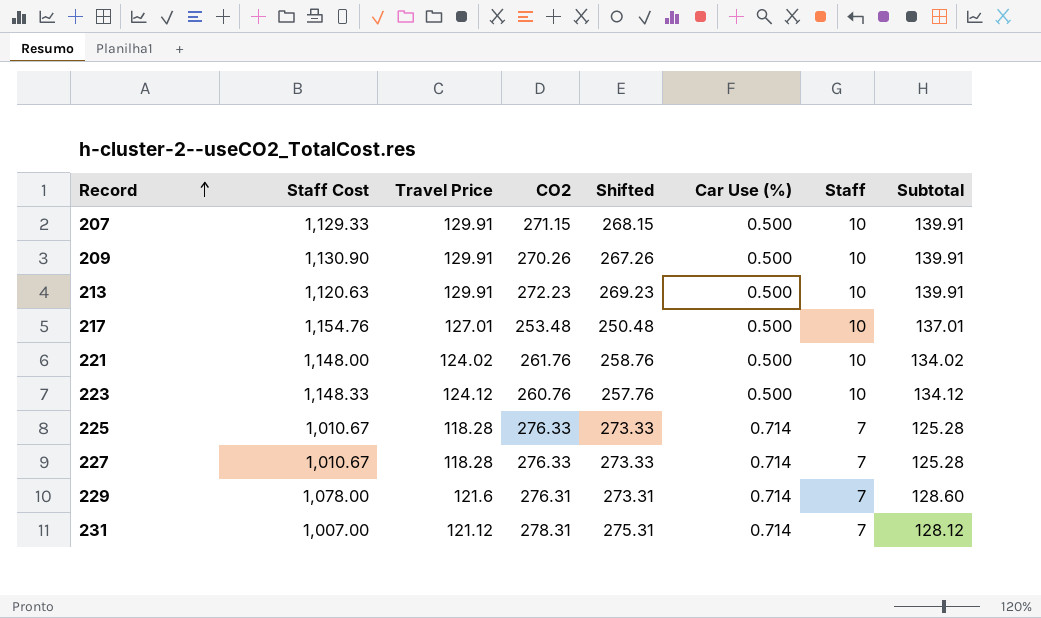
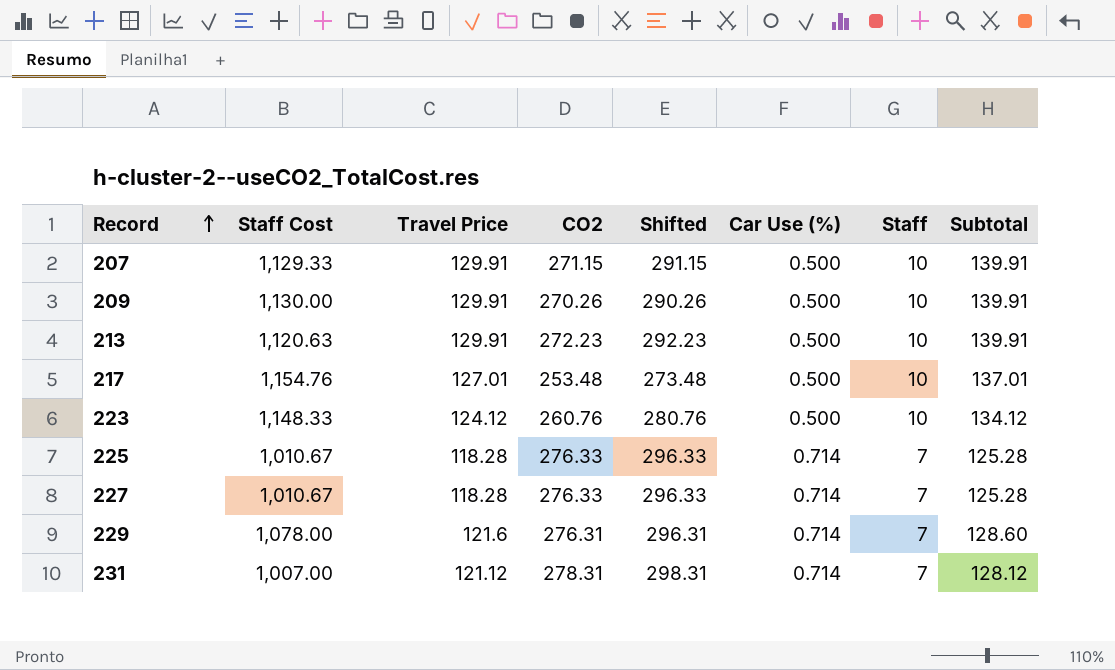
column Shifted | formula: [CO2] - 3 -> [CO2] + 20
row 221: 1,148.00 | 124.02 | 261.76 | 258.76 | 0.500 | 10 | 134.02 -> none
209 | Staff Cost: 1,130.90 -> 1,130.00

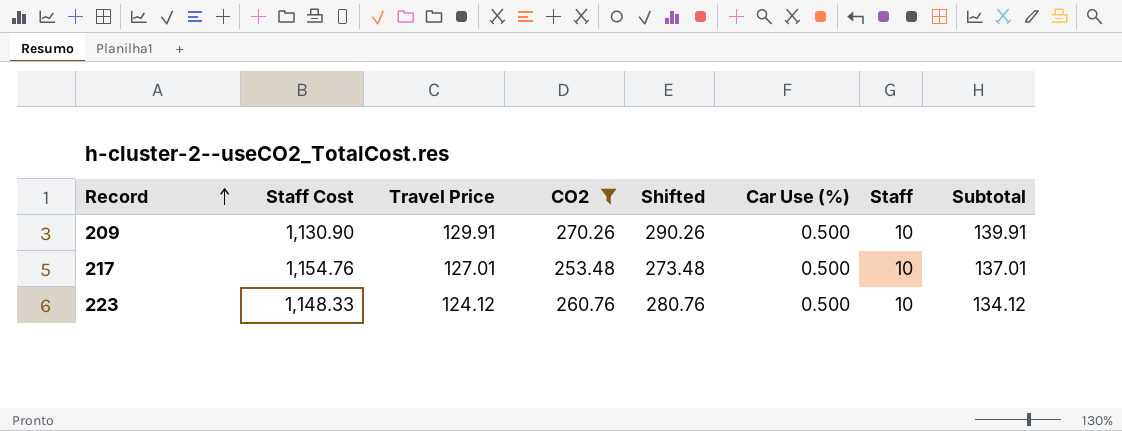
filter: none -> CO2 <= 270.26
209 | Staff Cost: 1,130.00 -> 1,130.90

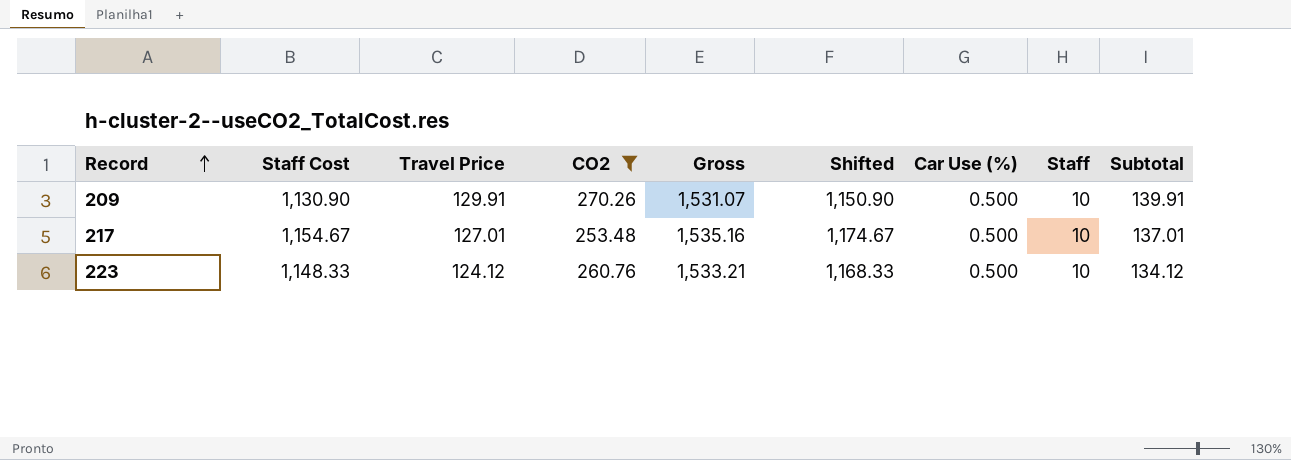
column Gross | formula: none -> [Staff Cost] + [Travel Price] + [CO2]
column Shifted | formula: [CO2] + 20 -> [Staff Cost] + 20
217 | Staff Cost: 1,154.76 -> 1,154.67

